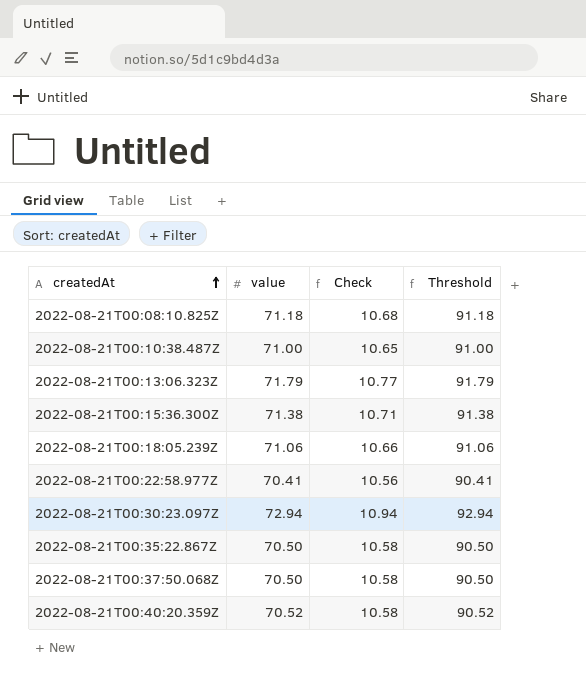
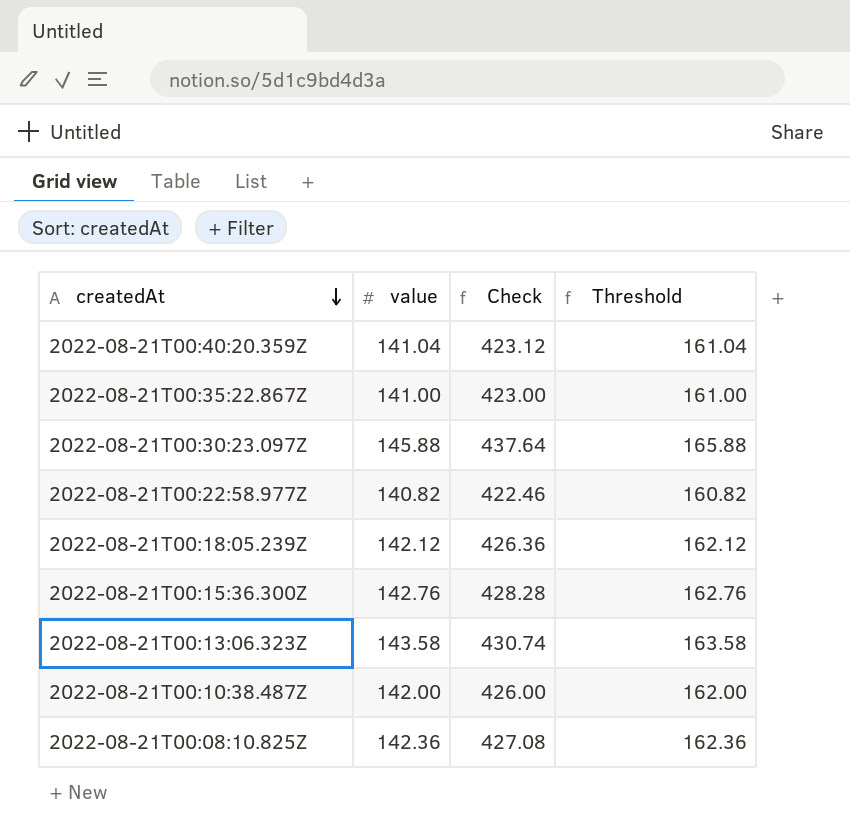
row order: createdAt ascending -> createdAt descending
column Check | formula: [value] * 0.15 -> [value] * 3
row 2022-08-21T00:37:50.068Z: 70.50 | 10.58 | 90.50 -> none
2022-08-21T00:40:20.359Z | value: 70.52 -> 141.04
2022-08-21T00:40:20.359Z | Threshold: 90.52 -> 161.04
2022-08-21T00:35:22.867Z | value: 70.50 -> 141.00
2022-08-21T00:35:22.867Z | Threshold: 90.50 -> 161.00
2022-08-21T00:30:23.097Z | value: 72.94 -> 145.88
2022-08-21T00:30:23.097Z | Threshold: 92.94 -> 165.88
2022-08-21T00:22:58.977Z | value: 70.41 -> 140.82
2022-08-21T00:22:58.977Z | Threshold: 90.41 -> 160.82
2022-08-21T00:18:05.239Z | value: 71.06 -> 142.12
2022-08-21T00:18:05.239Z | Threshold: 91.06 -> 162.12
2022-08-21T00:15:36.300Z | value: 71.38 -> 142.76
2022-08-21T00:15:36.300Z | Threshold: 91.38 -> 162.76
2022-08-21T00:13:06.323Z | value: 71.79 -> 143.58
2022-08-21T00:13:06.323Z | Threshold: 91.79 -> 163.58
2022-08-21T00:10:38.487Z | value: 71.00 -> 142.00
2022-08-21T00:10:38.487Z | Threshold: 91.00 -> 162.00
2022-08-21T00:08:10.825Z | value: 71.18 -> 142.36
2022-08-21T00:08:10.825Z | Threshold: 91.18 -> 162.36

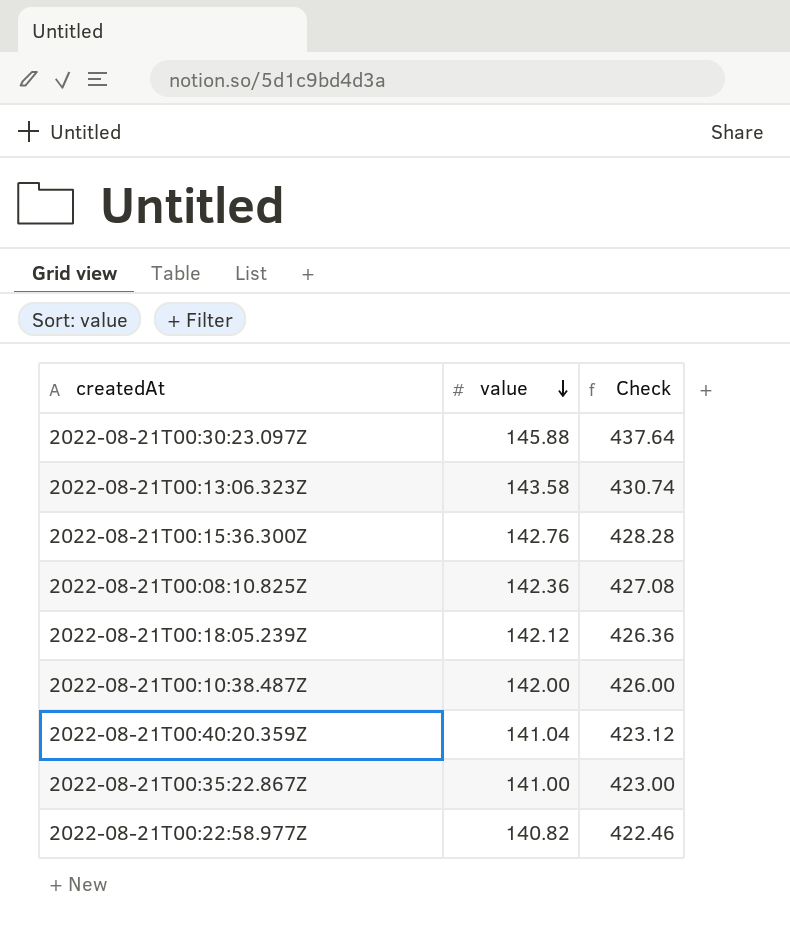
row order: createdAt descending -> value descending
column Threshold | formula: [value] + 20 -> none

